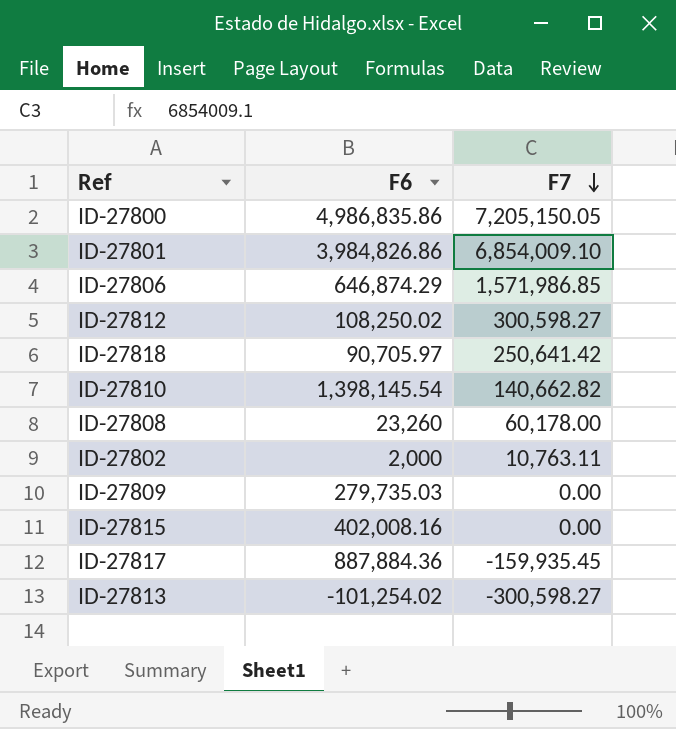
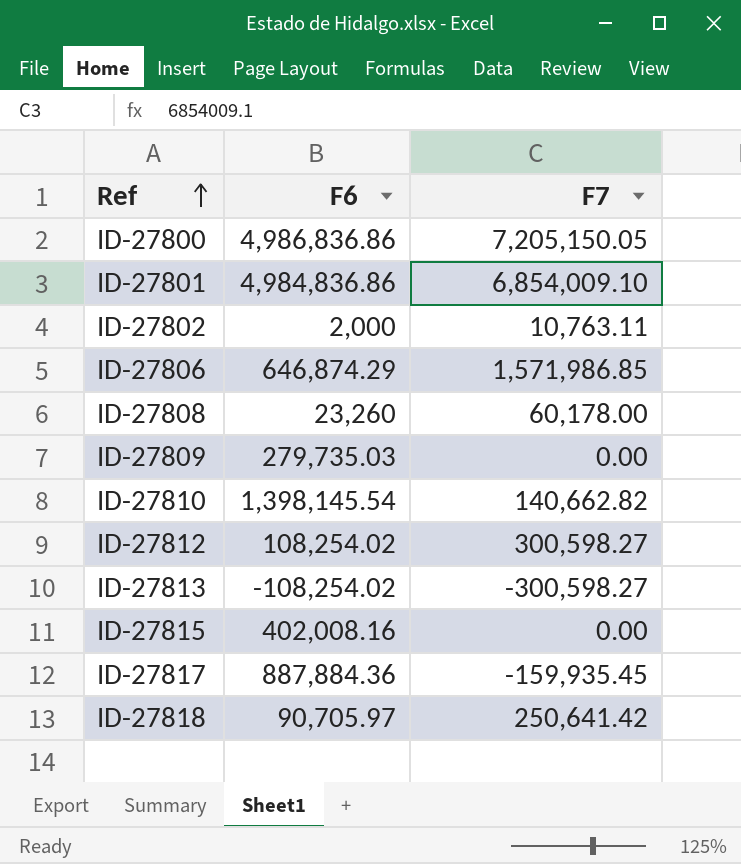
row order: F7 descending -> Ref ascending
ID-27800 | F6: 4,986,835.86 -> 4,986,836.86
ID-27801 | F6: 3,984,826.86 -> 4,984,836.86
ID-27812 | F6: 108,250.02 -> 108,254.02
ID-27813 | F6: -101,254.02 -> -108,254.02

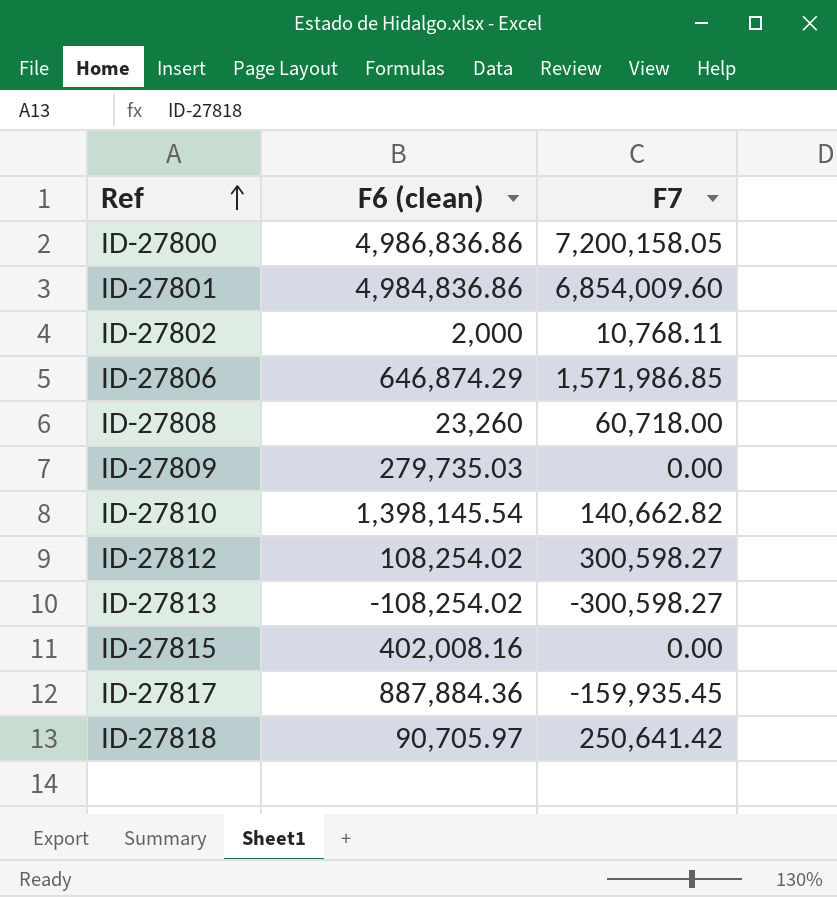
column name: F6 -> F6 (clean)
ID-27800 | F7: 7,205,150.05 -> 7,200,158.05
ID-27801 | F7: 6,854,009.10 -> 6,854,009.60
ID-27802 | F7: 10,763.11 -> 10,768.11
ID-27808 | F7: 60,178.00 -> 60,718.00

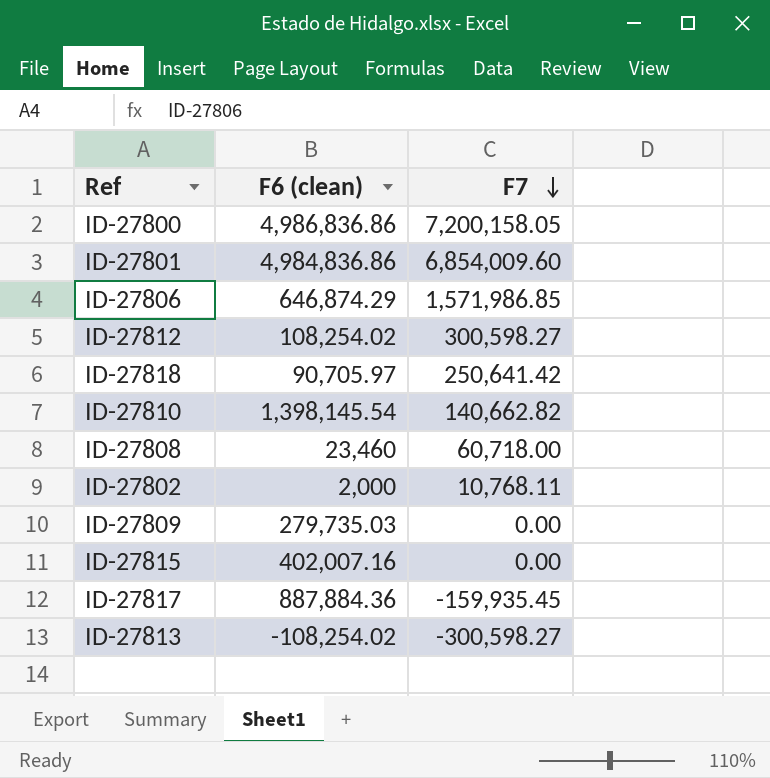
row order: Ref ascending -> F7 descending
ID-27808 | F6 (clean): 23,260 -> 23,460
ID-27815 | F6 (clean): 402,008.16 -> 402,007.16

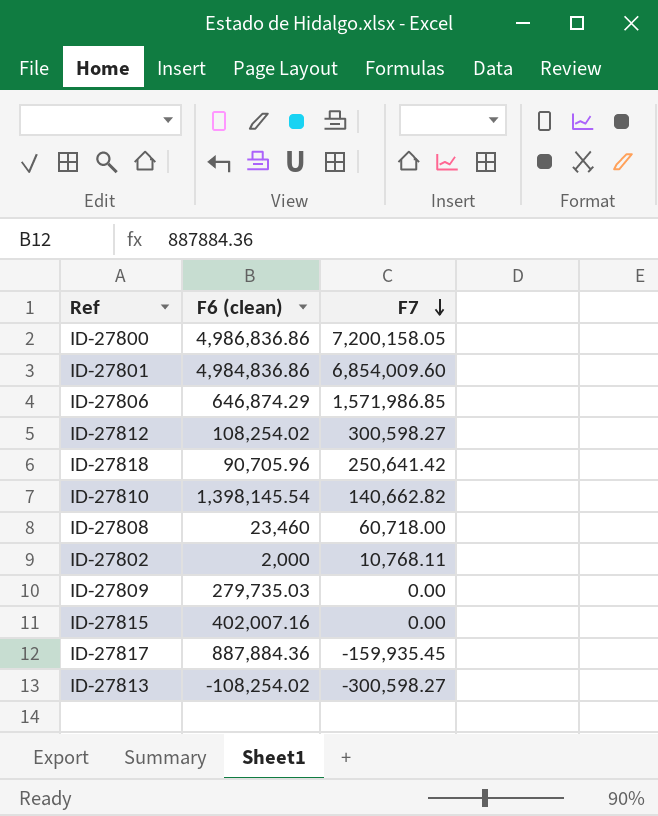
ID-27818 | F6 (clean): 90,705.97 -> 90,705.96

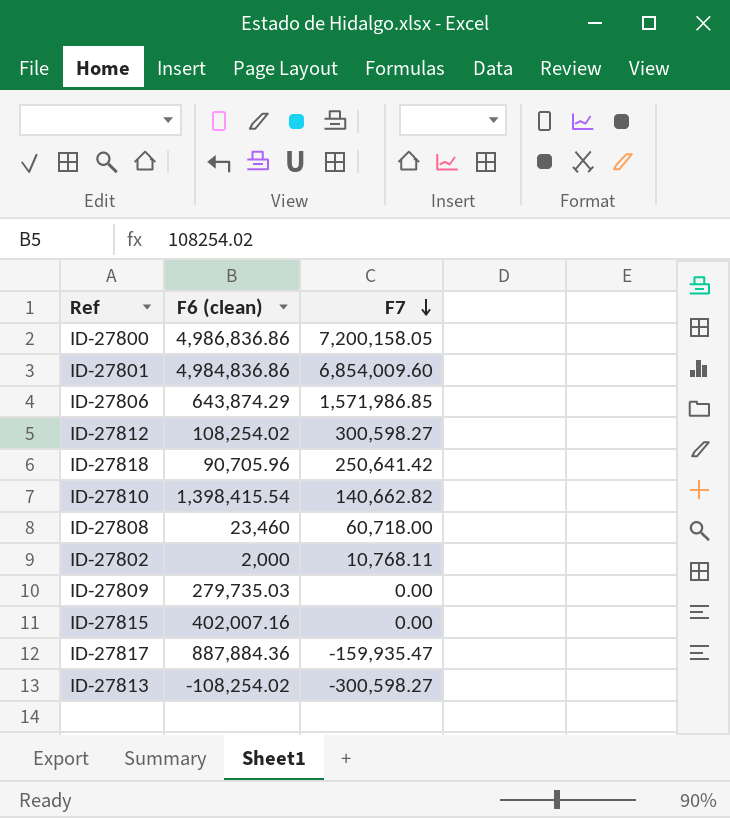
ID-27806 | F6 (clean): 646,874.29 -> 643,874.29
ID-27810 | F6 (clean): 1,398,145.54 -> 1,398,415.54
ID-27817 | F7: -159,935.45 -> -159,935.47

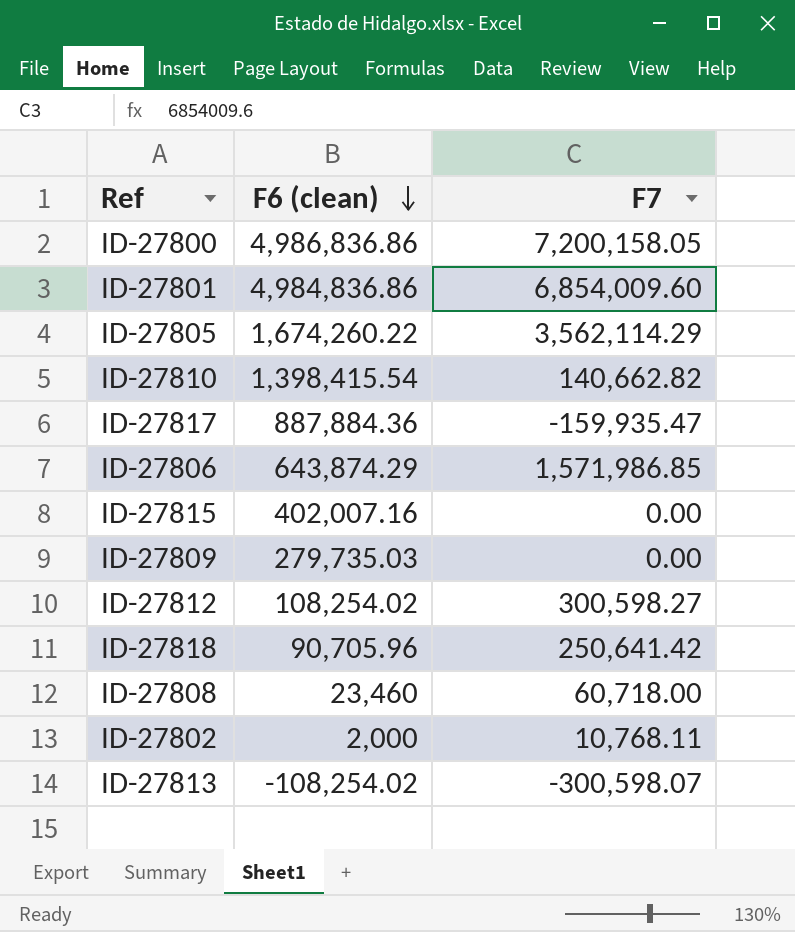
row order: F7 descending -> F6 (clean) descending
row ID-27805: none -> 1,674,260.22 | 3,562,114.29
ID-27813 | F7: -300,598.27 -> -300,598.07

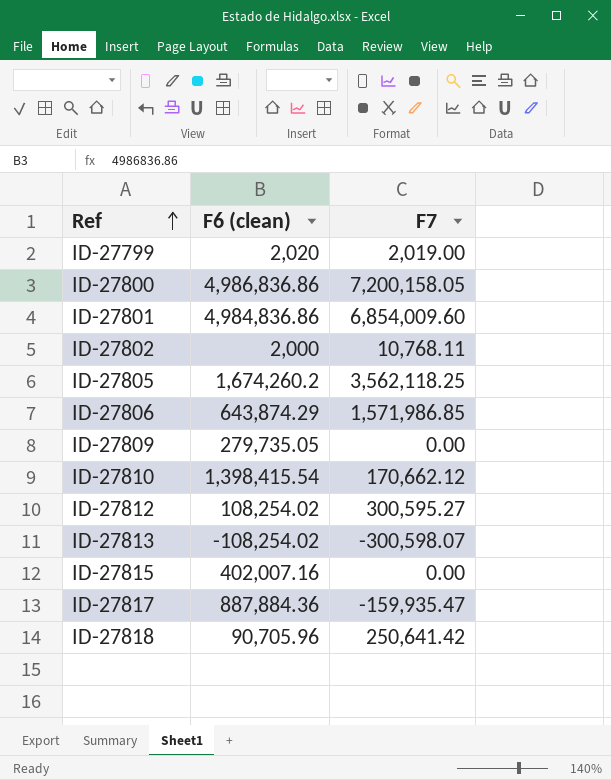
row order: F6 (clean) descending -> Ref ascending
row ID-27808: 23,460 | 60,718.00 -> none
row ID-27799: none -> 2,020 | 2,019.00
ID-27805 | F6 (clean): 1,674,260.22 -> 1,674,260.2
ID-27805 | F7: 3,562,114.29 -> 3,562,118.25
ID-27809 | F6 (clean): 279,735.03 -> 279,735.05
ID-27810 | F7: 140,662.82 -> 170,662.12
ID-27812 | F7: 300,598.27 -> 300,595.27

